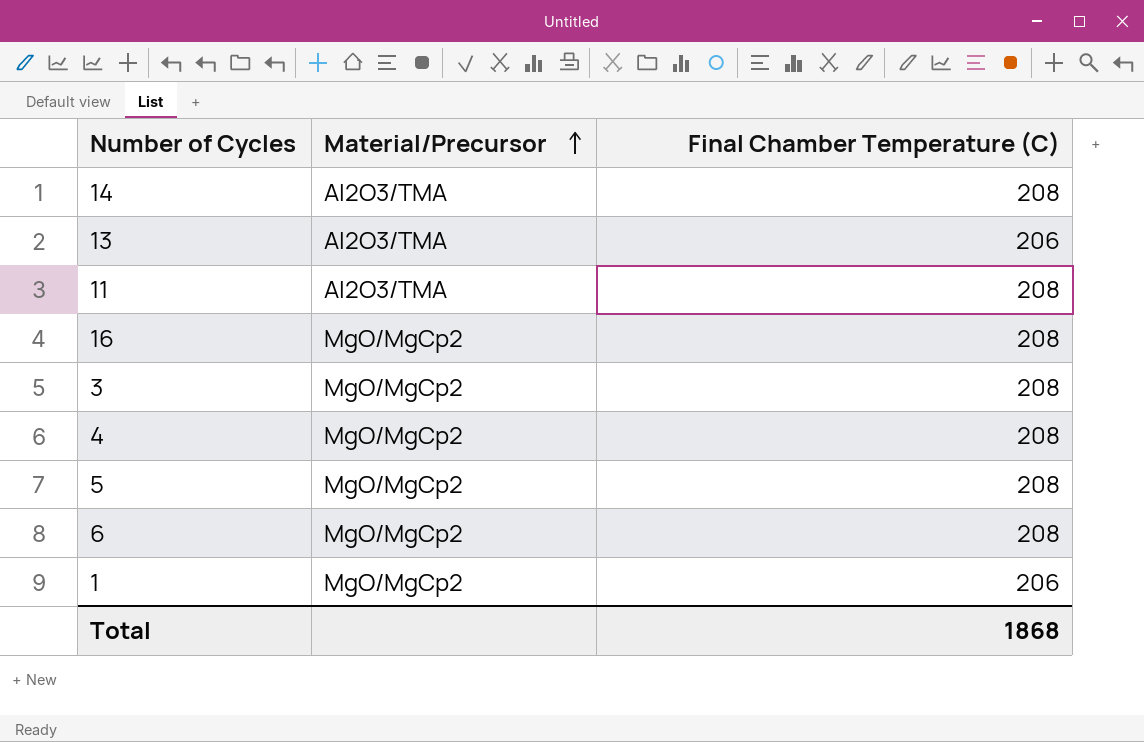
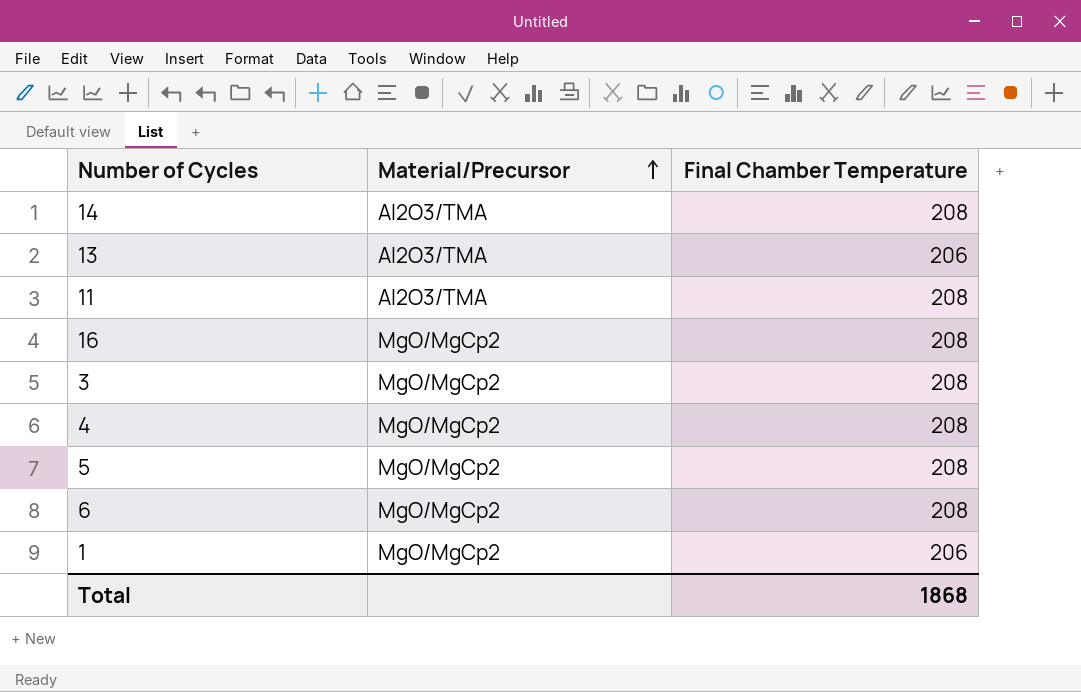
column name: Final Chamber Temperature (C) -> Final Chamber Temperature

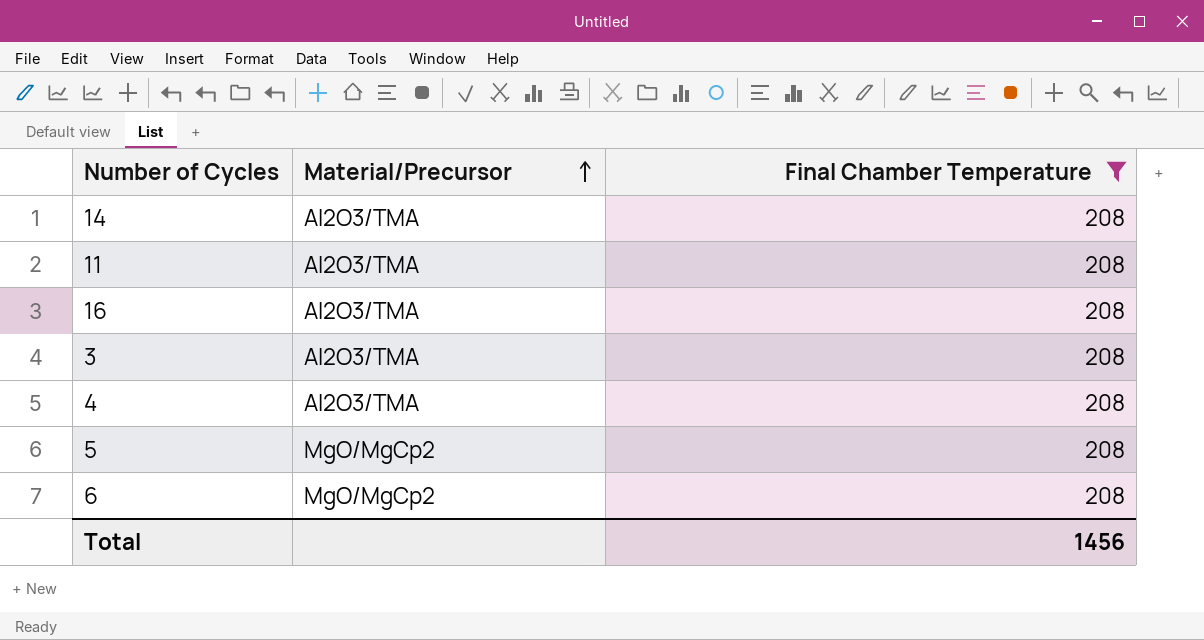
filter: none -> Final Chamber Temperature = 208
16 | Material/Precursor: MgO/MgCp2 -> Al2O3/TMA
3 | Material/Precursor: MgO/MgCp2 -> Al2O3/TMA
4 | Material/Precursor: MgO/MgCp2 -> Al2O3/TMA
Total | Final Chamber Temperature: 1868 -> 1456

